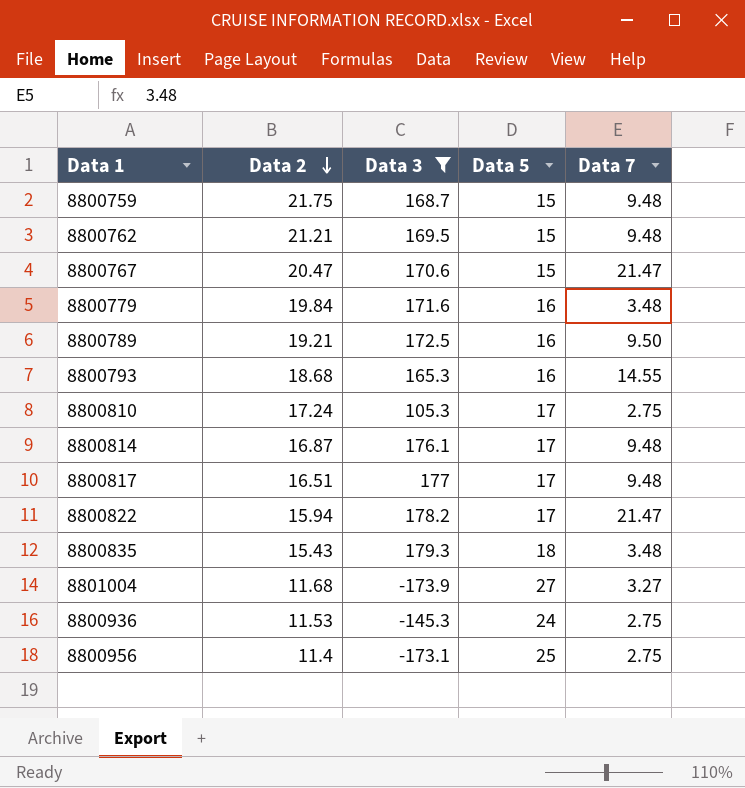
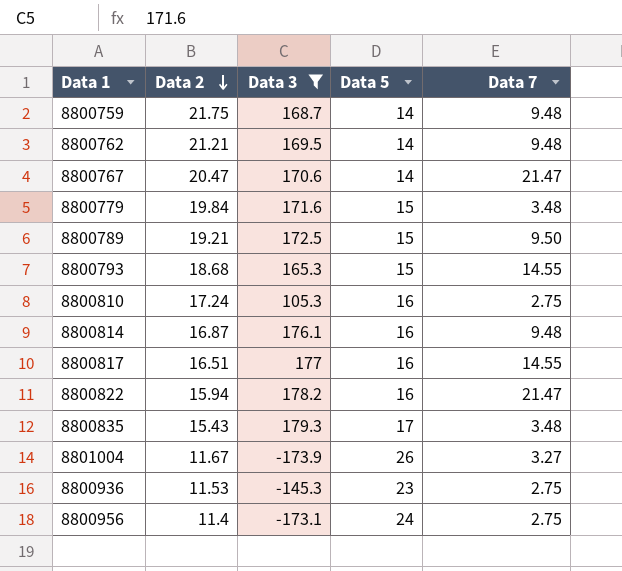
8800759 | Data 5: 15 -> 14
8800762 | Data 5: 15 -> 14
8800767 | Data 5: 15 -> 14
8800779 | Data 5: 16 -> 15
8800789 | Data 5: 16 -> 15
8800793 | Data 5: 16 -> 15
8800810 | Data 5: 17 -> 16
8800814 | Data 5: 17 -> 16
8800817 | Data 5: 17 -> 16
8800817 | Data 7: 9.48 -> 14.55
8800822 | Data 5: 17 -> 16
8800835 | Data 5: 18 -> 17
8801004 | Data 2: 11.68 -> 11.67
8801004 | Data 5: 27 -> 26
8800936 | Data 5: 24 -> 23
8800956 | Data 5: 25 -> 24

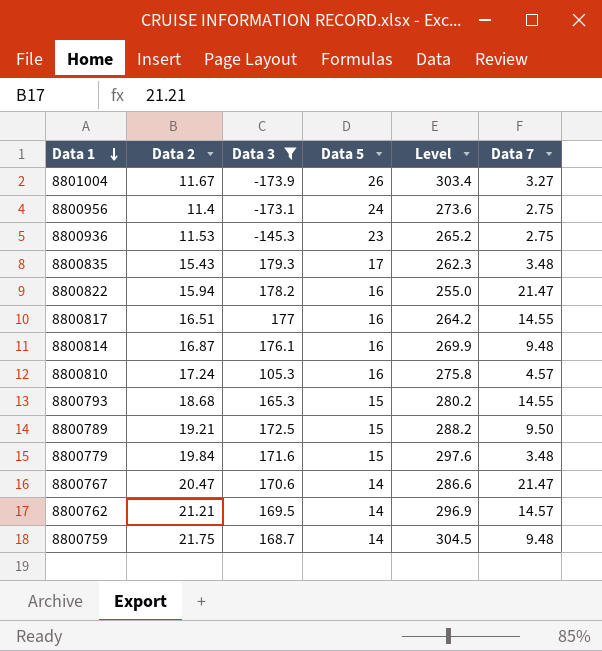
row order: Data 2 descending -> Data 1 descending
column Level | formula: none -> [Data 2] * [Data 5]
8800810 | Data 7: 2.75 -> 4.57
8800762 | Data 7: 9.48 -> 14.57

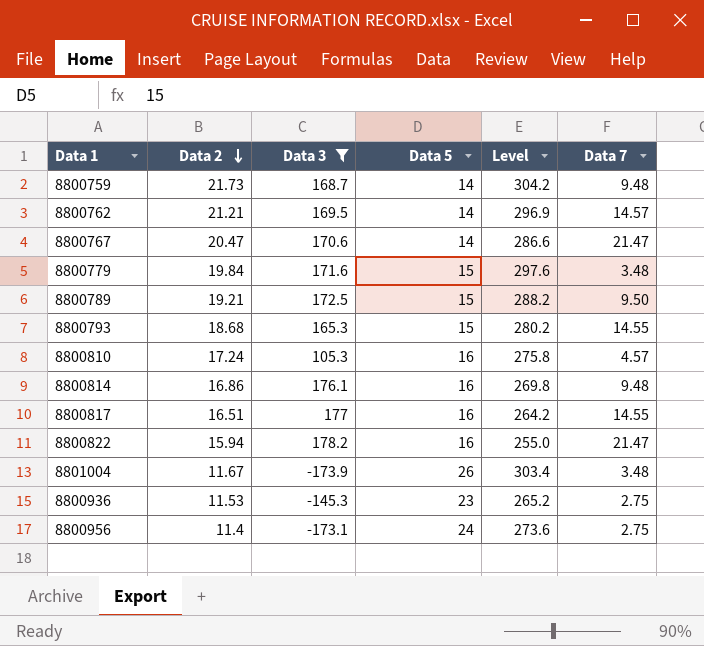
row order: Data 1 descending -> Data 2 descending
row 8800835: 15.43 | 179.3 | 17 | 262.3 | 3.48 -> none
8800759 | Data 2: 21.75 -> 21.73
8800759 | Level: 304.5 -> 304.2
8800814 | Data 2: 16.87 -> 16.86
8800814 | Level: 269.9 -> 269.8
8801004 | Data 7: 3.27 -> 3.48

